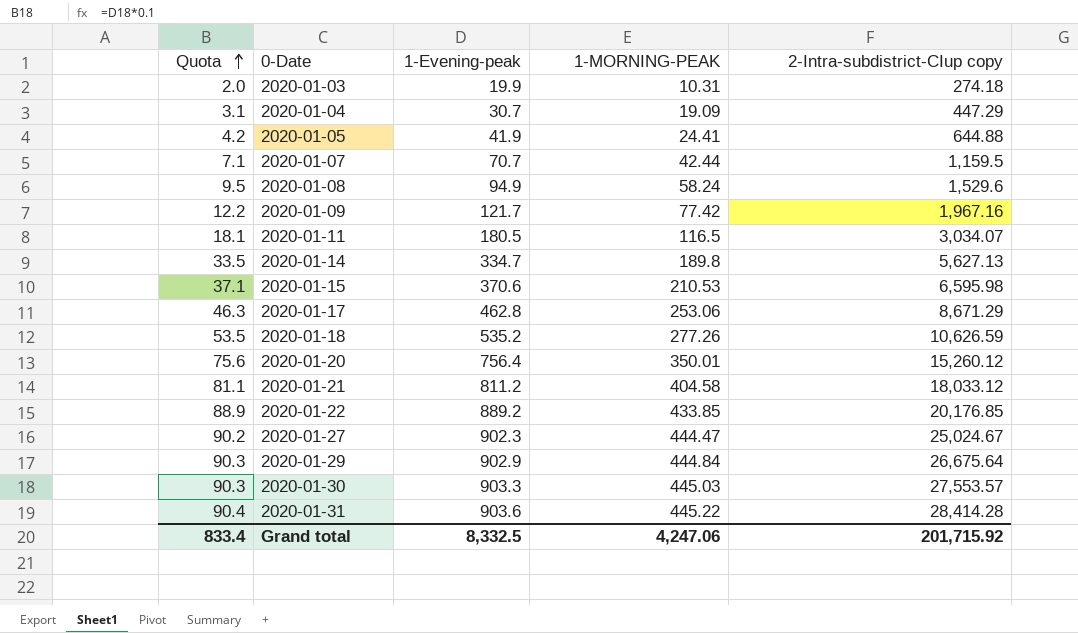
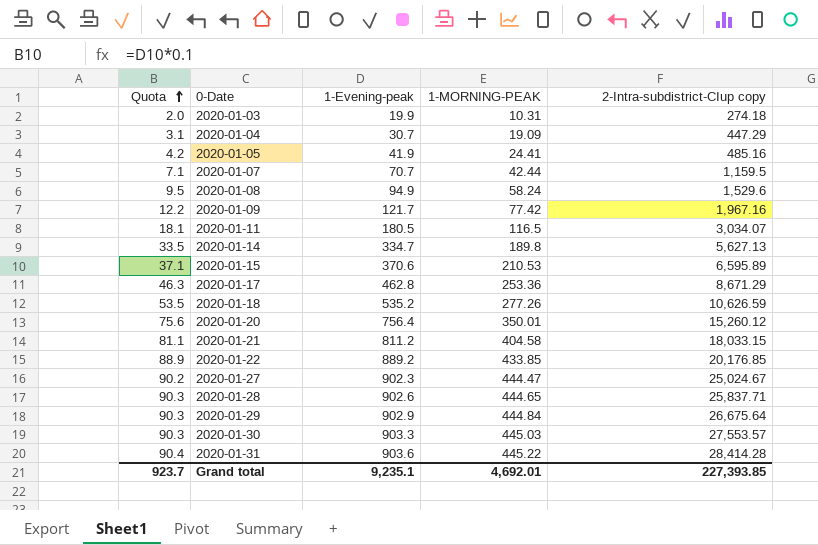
2020-01-05 | 2-Intra-subdistrict-CIup copy: 644.88 -> 485.16
2020-01-15 | 2-Intra-subdistrict-CIup copy: 6,595.98 -> 6,595.89
2020-01-17 | 1-MORNING-PEAK: 253.06 -> 253.36
2020-01-21 | 2-Intra-subdistrict-CIup copy: 18,033.12 -> 18,033.15
row 2020-01-28: none -> 90.3 | 902.6 | 444.65 | 25,837.71
Grand total | Quota: 833.4 -> 923.7
Grand total | 1-Evening-peak: 8,332.5 -> 9,235.1
Grand total | 1-MORNING-PEAK: 4,247.06 -> 4,692.01
Grand total | 2-Intra-subdistrict-CIup copy: 201,715.92 -> 227,393.85

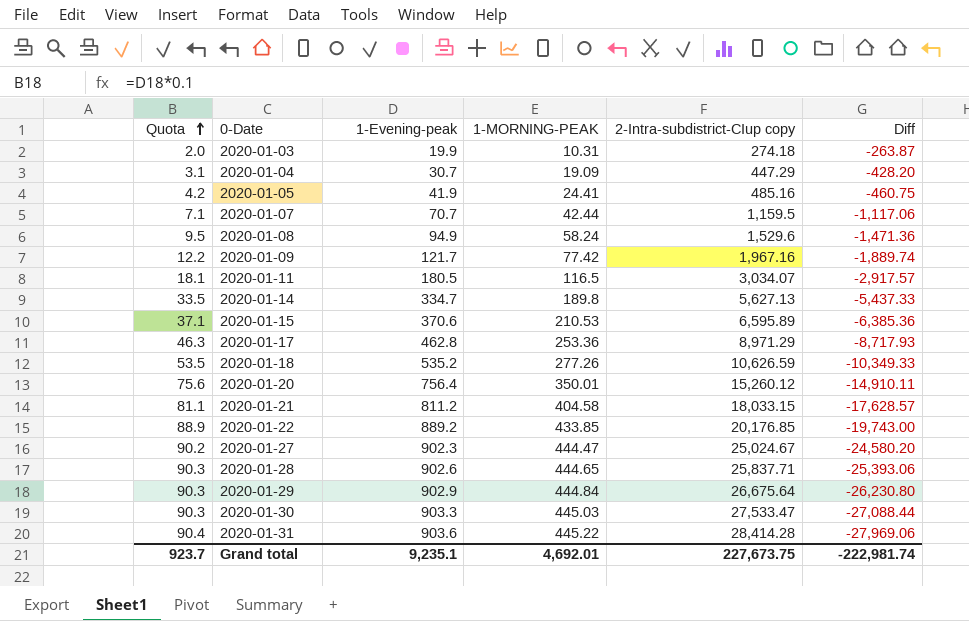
column Diff | formula: none -> [1-MORNING-PEAK] - [2-Intra-subdistrict-CIup copy]
2020-01-17 | 2-Intra-subdistrict-CIup copy: 8,671.29 -> 8,971.29
2020-01-30 | 2-Intra-subdistrict-CIup copy: 27,553.57 -> 27,533.47
Grand total | 2-Intra-subdistrict-CIup copy: 227,393.85 -> 227,673.75

